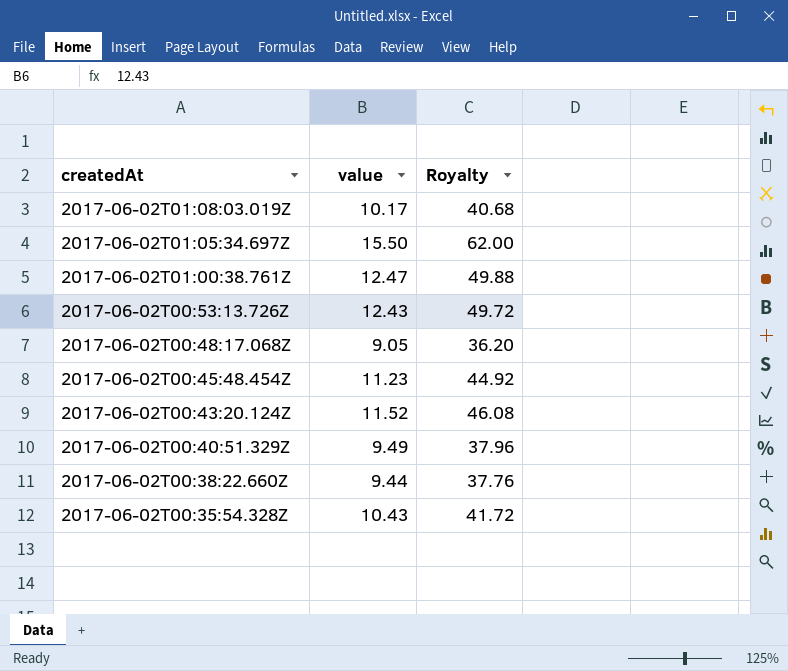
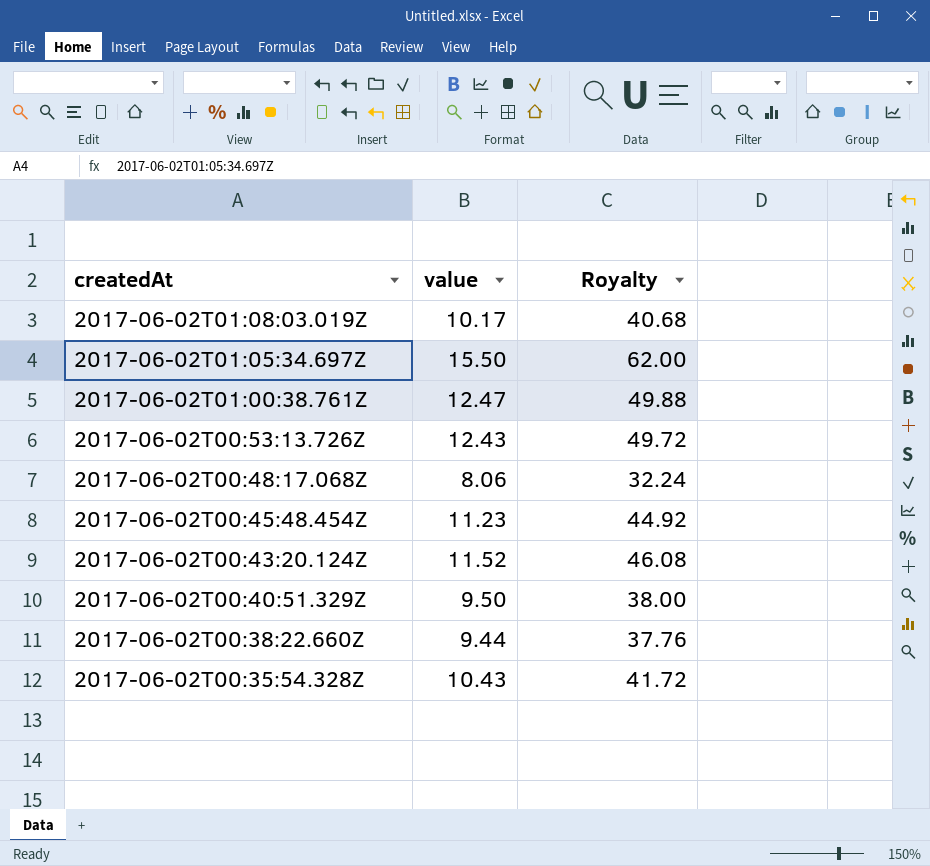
2017-06-02T00:48:17.068Z | value: 9.05 -> 8.06
2017-06-02T00:48:17.068Z | Royalty: 36.20 -> 32.24
2017-06-02T00:40:51.329Z | value: 9.49 -> 9.50
2017-06-02T00:40:51.329Z | Royalty: 37.96 -> 38.00

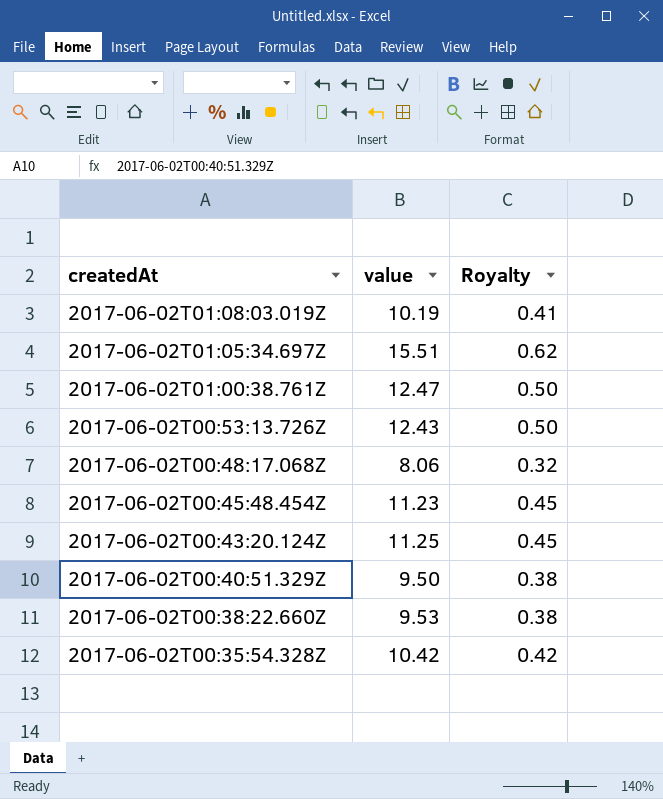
column Royalty | formula: [value] * 4 -> [value] * 0.04
2017-06-02T01:08:03.019Z | value: 10.17 -> 10.19
2017-06-02T01:05:34.697Z | value: 15.50 -> 15.51
2017-06-02T00:43:20.124Z | value: 11.52 -> 11.25
2017-06-02T00:38:22.660Z | value: 9.44 -> 9.53
2017-06-02T00:35:54.328Z | value: 10.43 -> 10.42

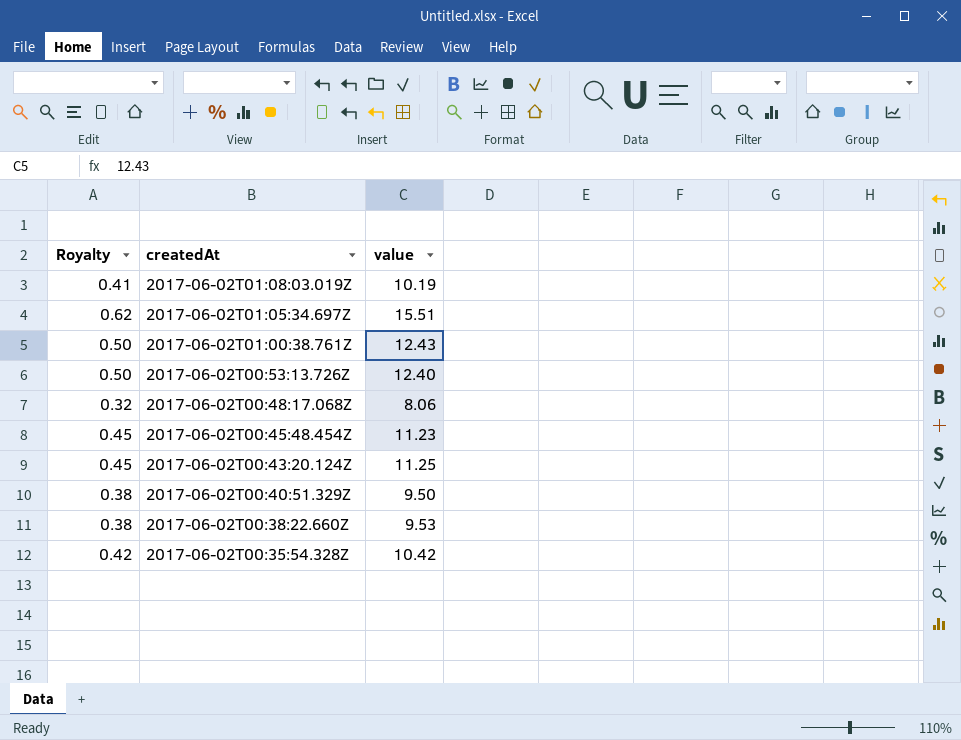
column Royalty | position: 3 -> 1
2017-06-02T01:00:38.761Z | value: 12.47 -> 12.43
2017-06-02T00:53:13.726Z | value: 12.43 -> 12.40

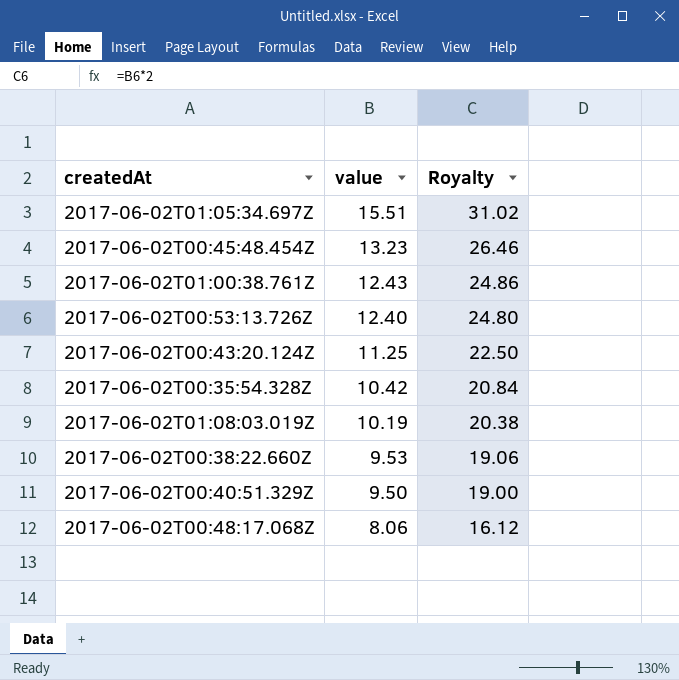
row order: createdAt descending -> value descending
column Royalty | formula: [value] * 0.04 -> [value] * 2
column Royalty | position: 1 -> 3
2017-06-02T00:45:48.454Z | value: 11.23 -> 13.23

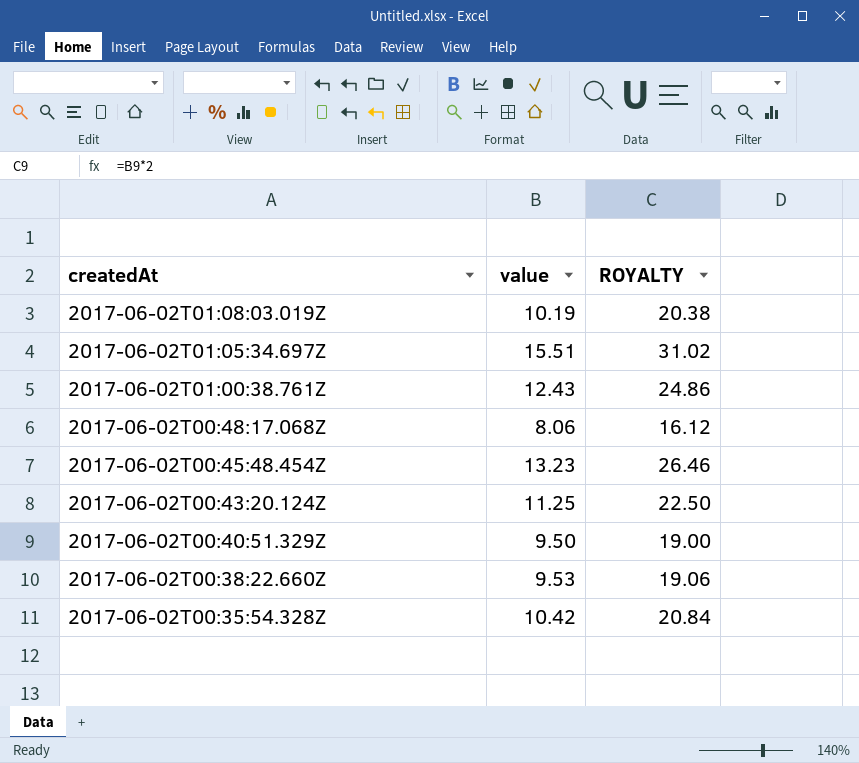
row order: value descending -> createdAt descending
column name: Royalty -> ROYALTY
row 2017-06-02T00:53:13.726Z: 12.40 | 24.80 -> none

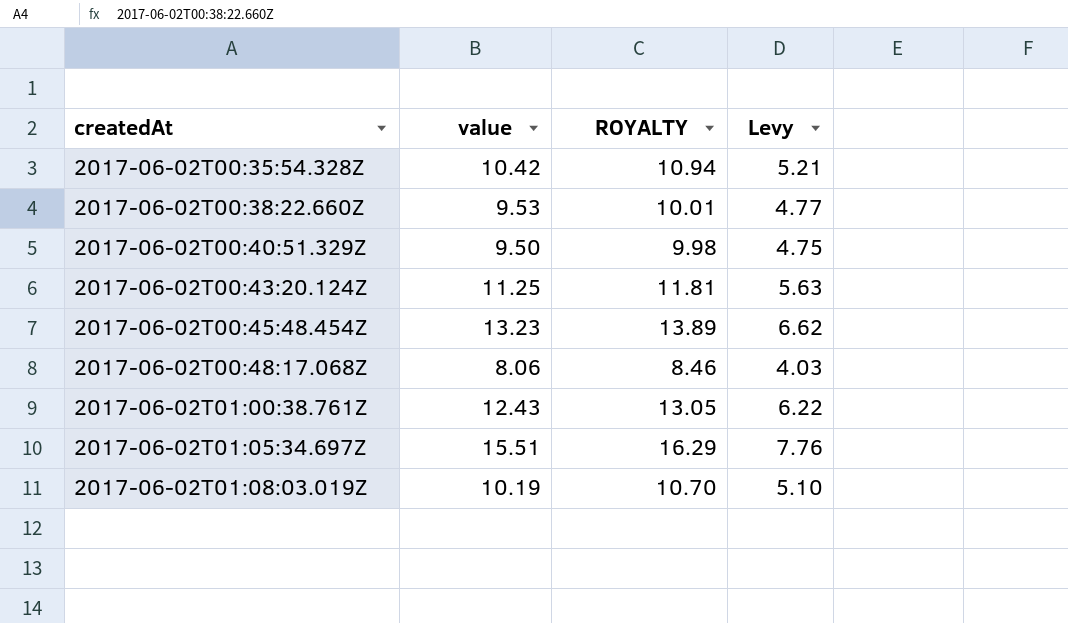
row order: createdAt descending -> createdAt ascending
column ROYALTY | formula: [value] * 2 -> [value] * 1.05
column Levy | formula: none -> [value] * 0.5

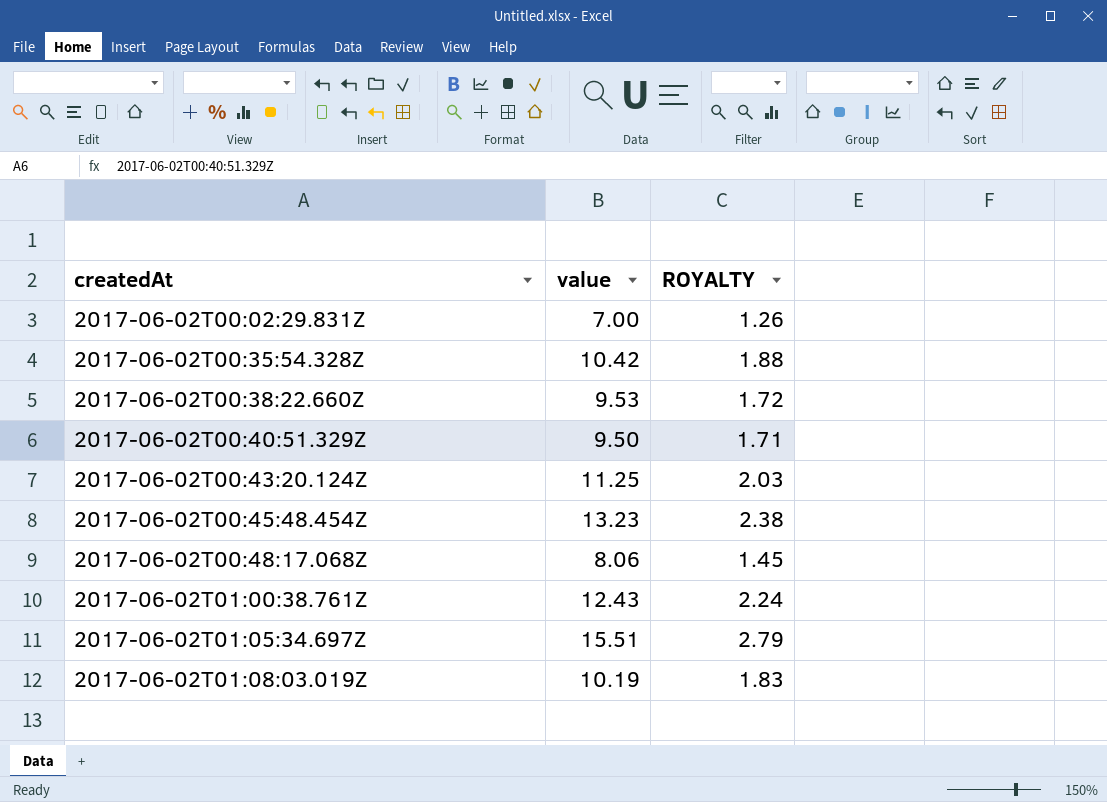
column Levy | formula: [value] * 0.5 -> none
column ROYALTY | formula: [value] * 1.05 -> [value] * 0.18
row 2017-06-02T00:02:29.831Z: none -> 7.00 | 1.26

